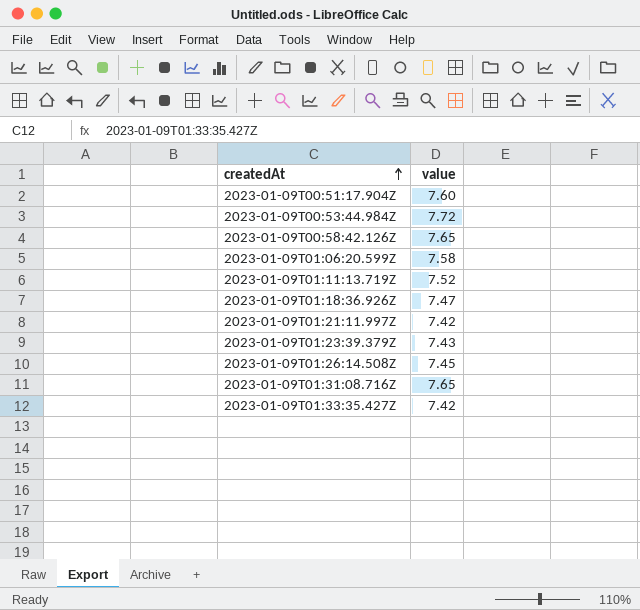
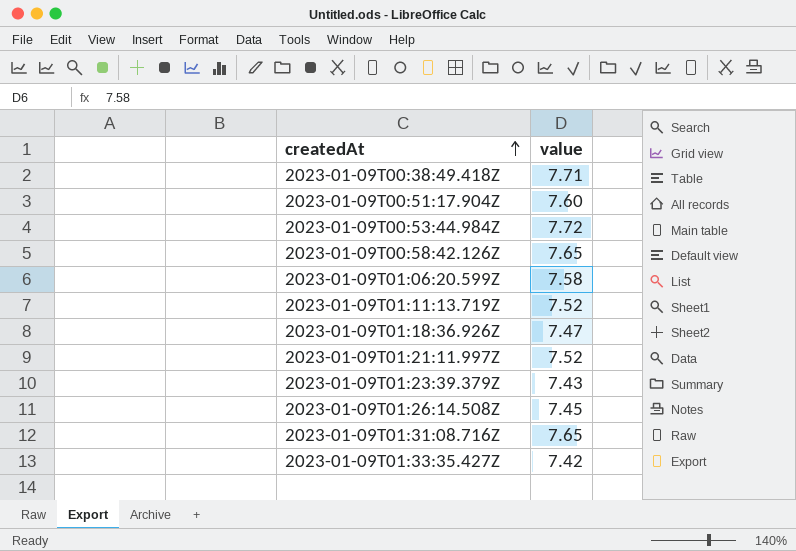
row 2023-01-09T00:38:49.418Z: none -> 7.71
2023-01-09T01:21:11.997Z | value: 7.42 -> 7.52

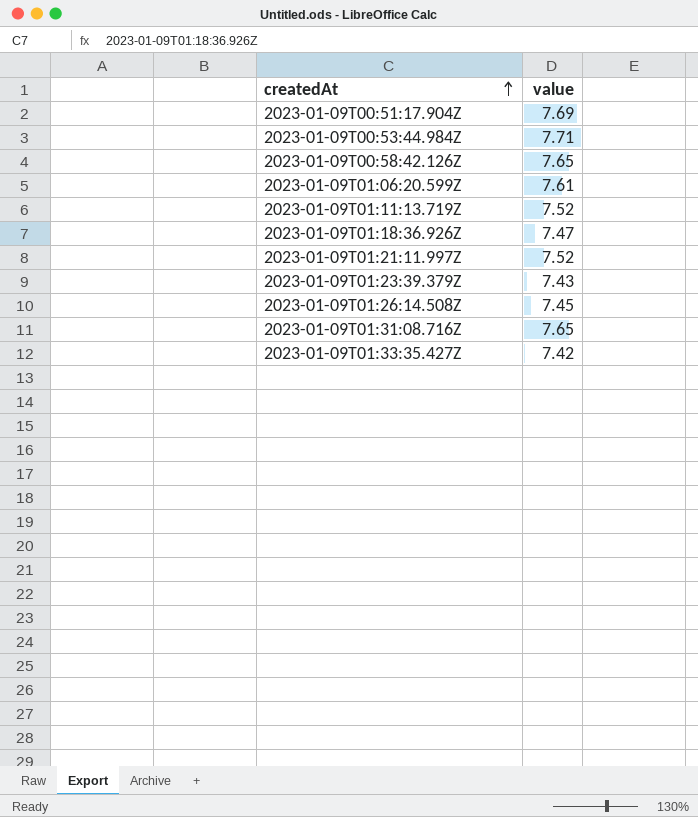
row 2023-01-09T00:38:49.418Z: 7.71 -> none
2023-01-09T00:51:17.904Z | value: 7.60 -> 7.69
2023-01-09T00:53:44.984Z | value: 7.72 -> 7.71
2023-01-09T01:06:20.599Z | value: 7.58 -> 7.61

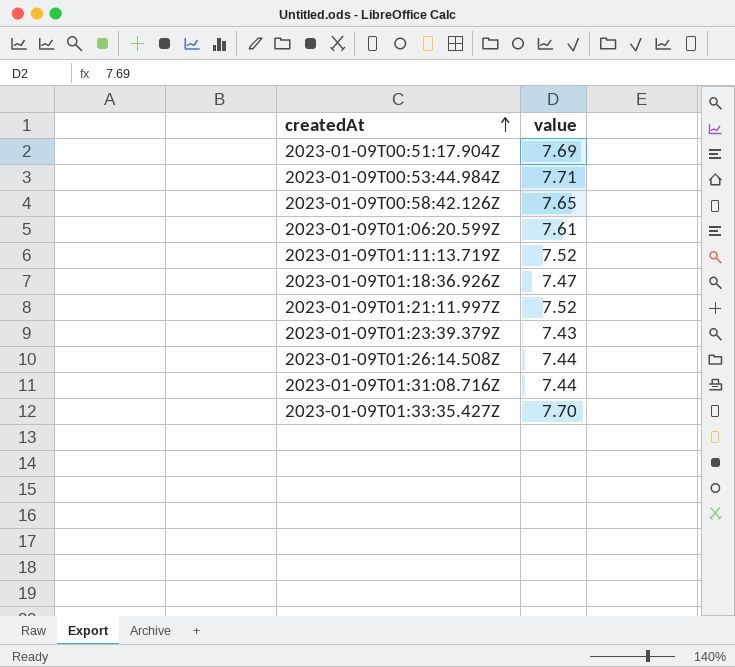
2023-01-09T01:26:14.508Z | value: 7.45 -> 7.44
2023-01-09T01:31:08.716Z | value: 7.65 -> 7.44
2023-01-09T01:33:35.427Z | value: 7.42 -> 7.70

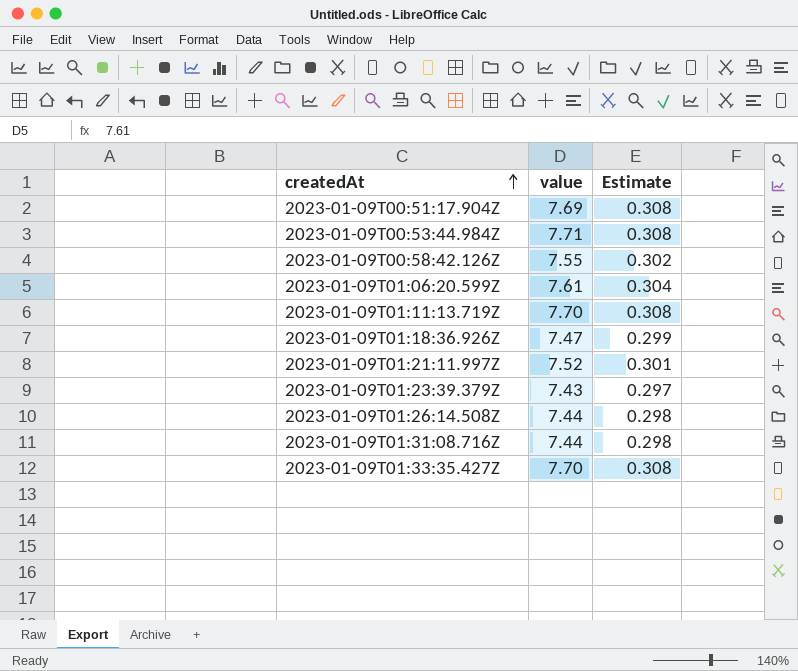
column Estimate | formula: none -> [value] * 0.04
2023-01-09T00:58:42.126Z | value: 7.65 -> 7.55
2023-01-09T01:11:13.719Z | value: 7.52 -> 7.70

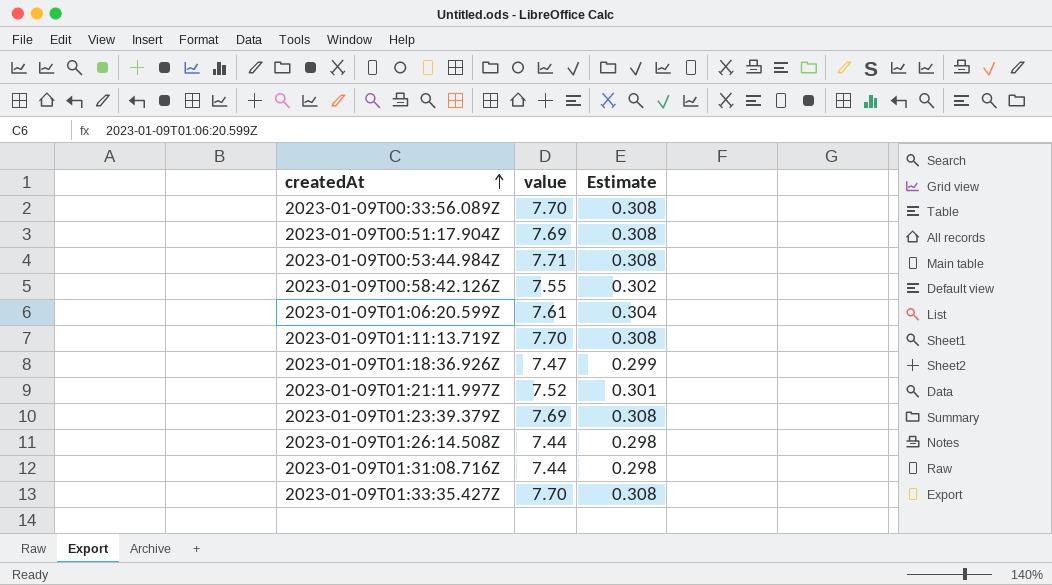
row 2023-01-09T00:33:56.089Z: none -> 7.70 | 0.308
2023-01-09T01:23:39.379Z | value: 7.43 -> 7.69
2023-01-09T01:23:39.379Z | Estimate: 0.297 -> 0.308

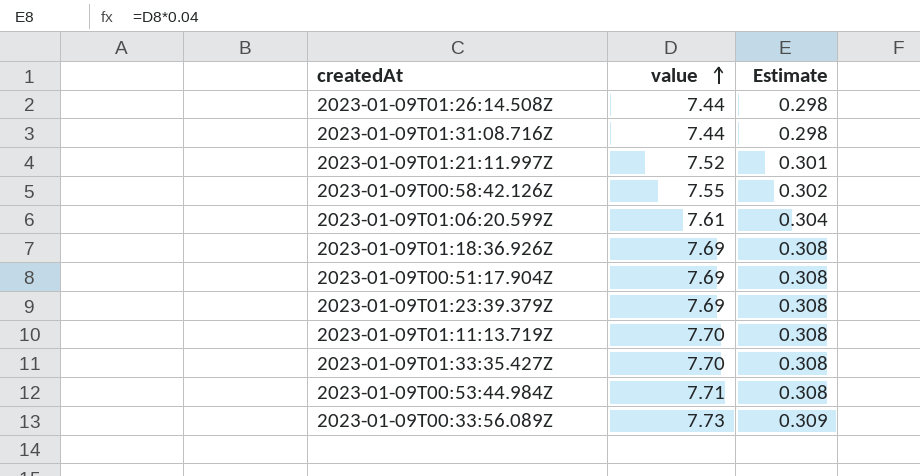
row order: createdAt ascending -> value ascending
2023-01-09T01:18:36.926Z | value: 7.47 -> 7.69
2023-01-09T01:18:36.926Z | Estimate: 0.299 -> 0.308
2023-01-09T00:33:56.089Z | value: 7.70 -> 7.73
2023-01-09T00:33:56.089Z | Estimate: 0.308 -> 0.309

